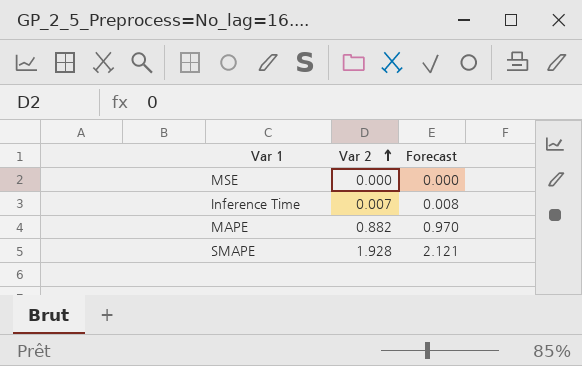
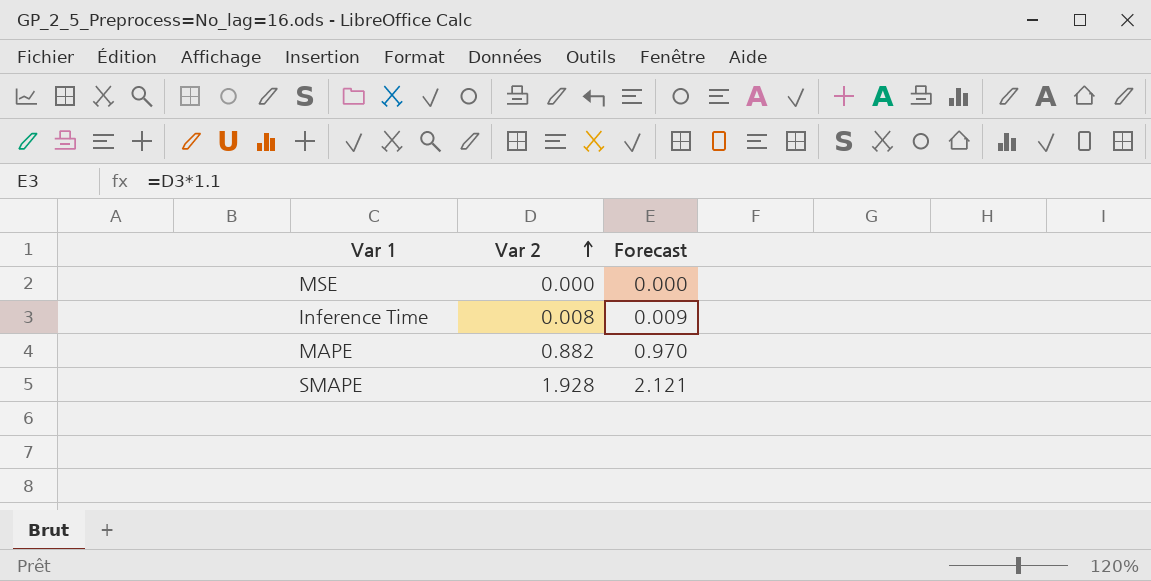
Inference Time | Var 2: 0.007 -> 0.008
Inference Time | Forecast: 0.008 -> 0.009

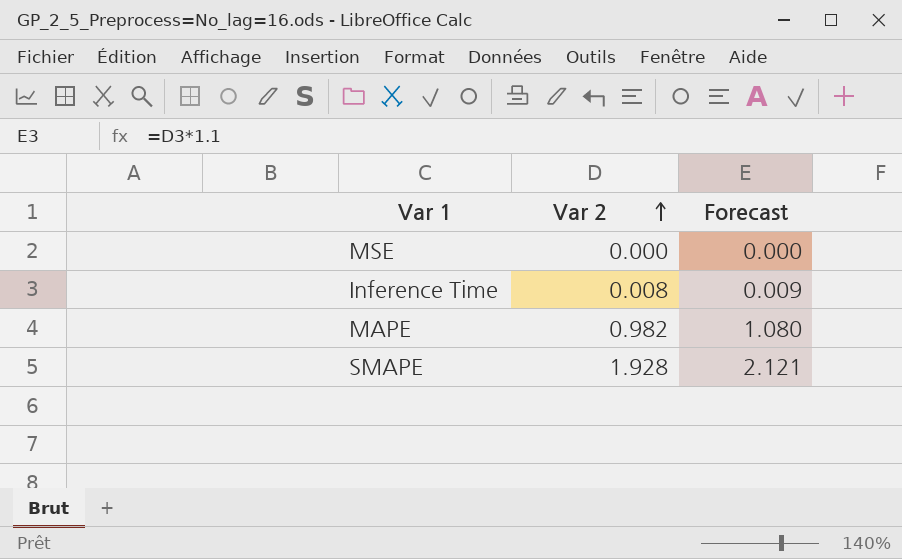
MAPE | Var 2: 0.882 -> 0.982
MAPE | Forecast: 0.970 -> 1.080

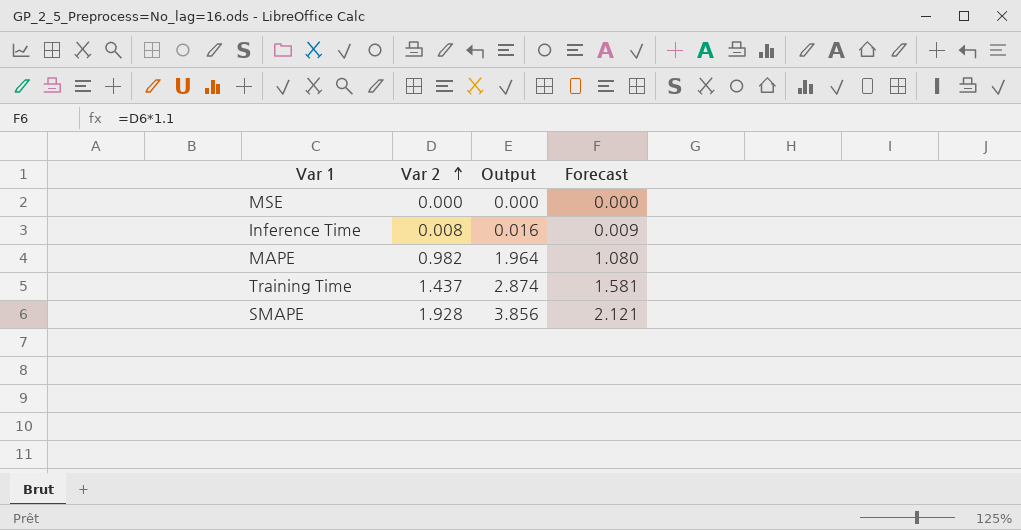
column Output | formula: none -> [Var 2] * 2
row Training Time: none -> 1.437 | 2.874 | 1.581

